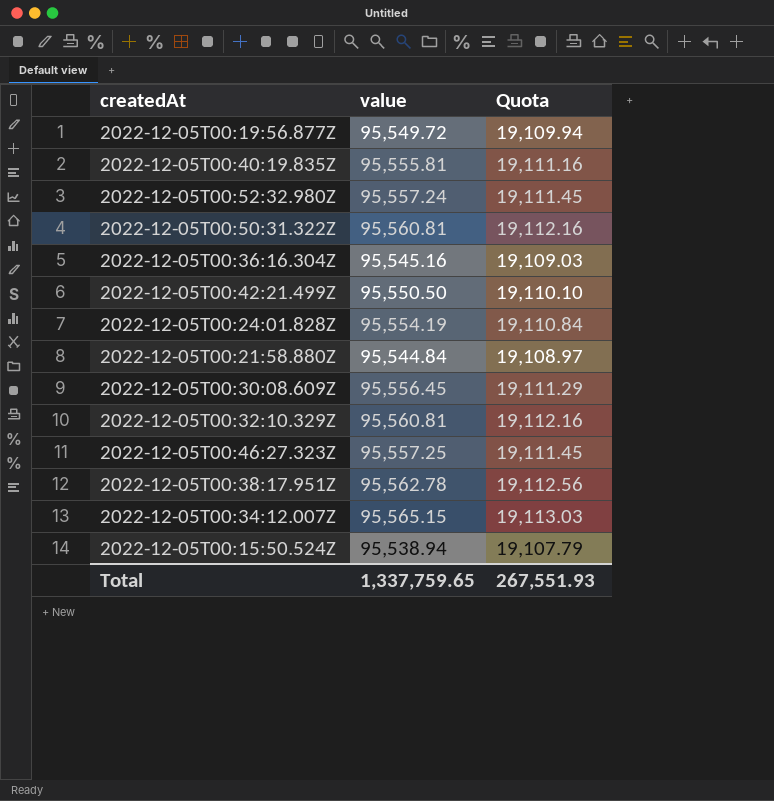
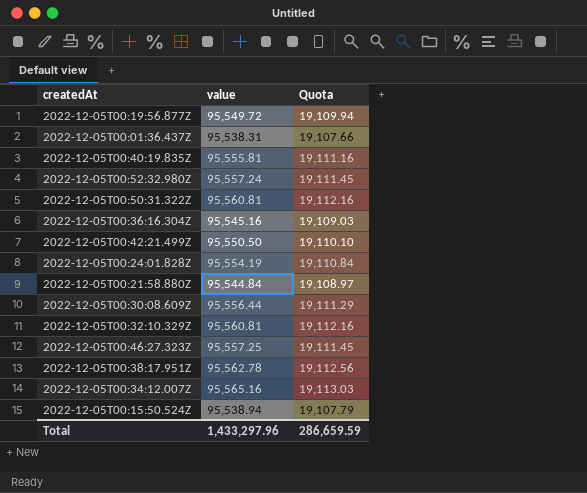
row 2022-12-05T00:01:36.437Z: none -> 95,538.31 | 19,107.66
2022-12-05T00:30:08.609Z | value: 95,556.45 -> 95,556.44
2022-12-05T00:34:12.007Z | value: 95,565.15 -> 95,565.16
Total | value: 1,337,759.65 -> 1,433,297.96
Total | Quota: 267,551.93 -> 286,659.59

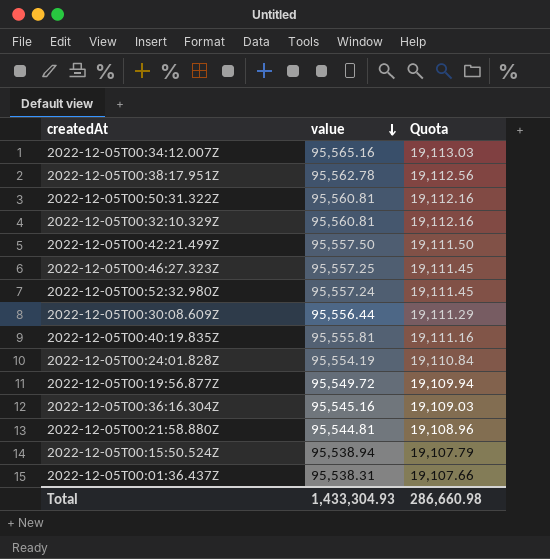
row order: none -> value descending
2022-12-05T00:42:21.499Z | value: 95,550.50 -> 95,557.50
2022-12-05T00:42:21.499Z | Quota: 19,110.10 -> 19,111.50
2022-12-05T00:21:58.880Z | value: 95,544.84 -> 95,544.81
2022-12-05T00:21:58.880Z | Quota: 19,108.97 -> 19,108.96
Total | value: 1,433,297.96 -> 1,433,304.93
Total | Quota: 286,659.59 -> 286,660.98

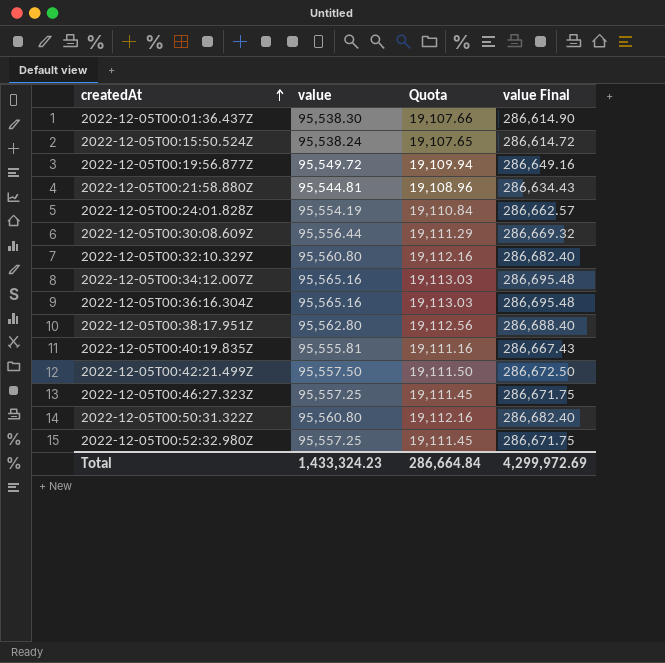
row order: value descending -> createdAt ascending
column value Final | formula: none -> [value] * 3
2022-12-05T00:01:36.437Z | value: 95,538.31 -> 95,538.30
2022-12-05T00:15:50.524Z | value: 95,538.94 -> 95,538.24
2022-12-05T00:15:50.524Z | Quota: 19,107.79 -> 19,107.65
2022-12-05T00:32:10.329Z | value: 95,560.81 -> 95,560.80
2022-12-05T00:36:16.304Z | value: 95,545.16 -> 95,565.16
2022-12-05T00:36:16.304Z | Quota: 19,109.03 -> 19,113.03
2022-12-05T00:38:17.951Z | value: 95,562.78 -> 95,562.80
2022-12-05T00:50:31.322Z | value: 95,560.81 -> 95,560.80
2022-12-05T00:52:32.980Z | value: 95,557.24 -> 95,557.25
Total | value: 1,433,304.93 -> 1,433,324.23
Total | Quota: 286,660.98 -> 286,664.84

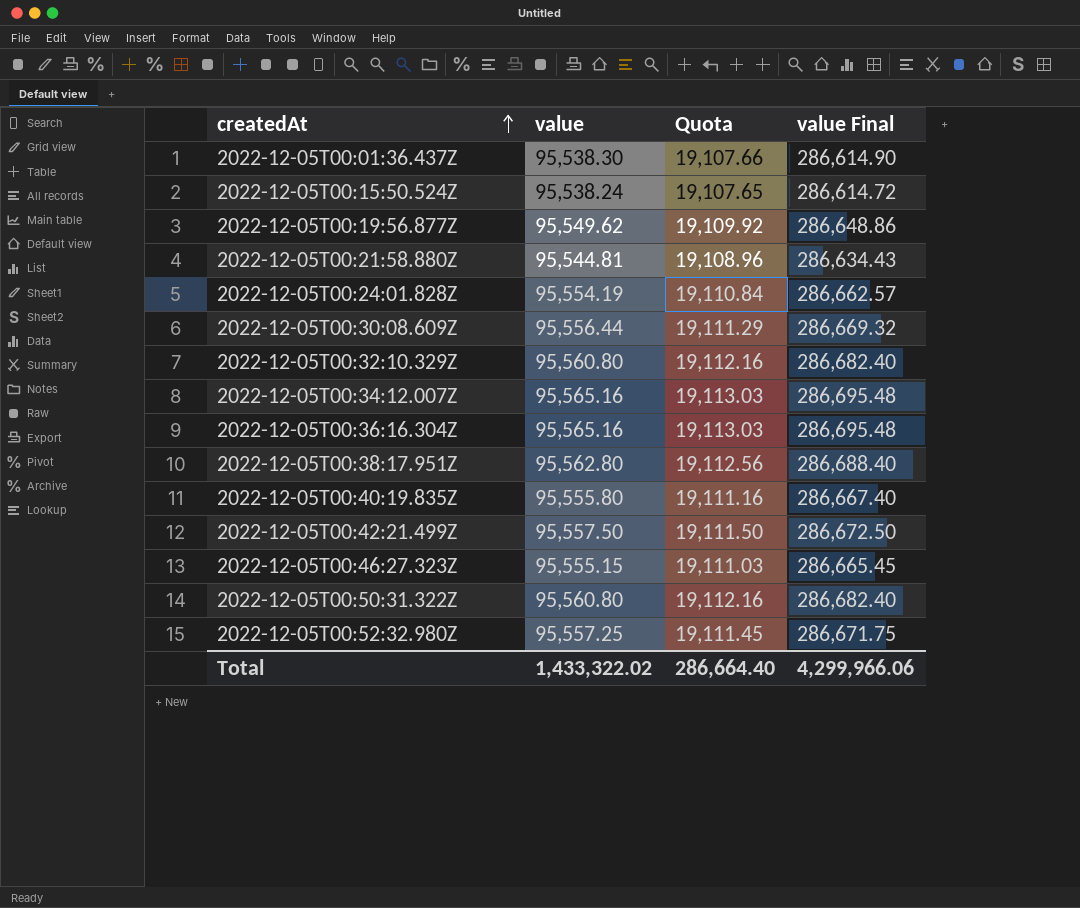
2022-12-05T00:19:56.877Z | value: 95,549.72 -> 95,549.62
2022-12-05T00:19:56.877Z | Quota: 19,109.94 -> 19,109.92
2022-12-05T00:19:56.877Z | value Final: 286,649.16 -> 286,648.86
2022-12-05T00:40:19.835Z | value: 95,555.81 -> 95,555.80
2022-12-05T00:40:19.835Z | value Final: 286,667.43 -> 286,667.40
2022-12-05T00:46:27.323Z | value: 95,557.25 -> 95,555.15
2022-12-05T00:46:27.323Z | Quota: 19,111.45 -> 19,111.03
2022-12-05T00:46:27.323Z | value Final: 286,671.75 -> 286,665.45
Total | value: 1,433,324.23 -> 1,433,322.02
Total | Quota: 286,664.84 -> 286,664.40
Total | value Final: 4,299,972.69 -> 4,299,966.06

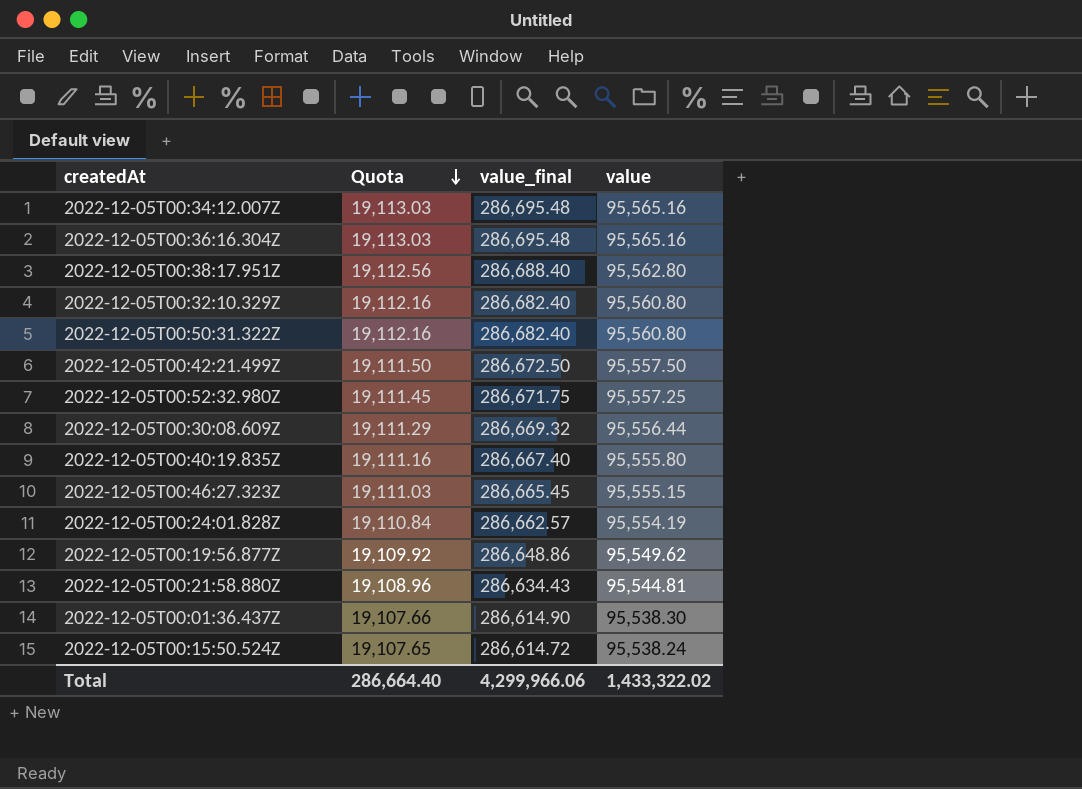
row order: createdAt ascending -> Quota descending
column name: value Final -> value_final
column value | position: 2 -> 4

